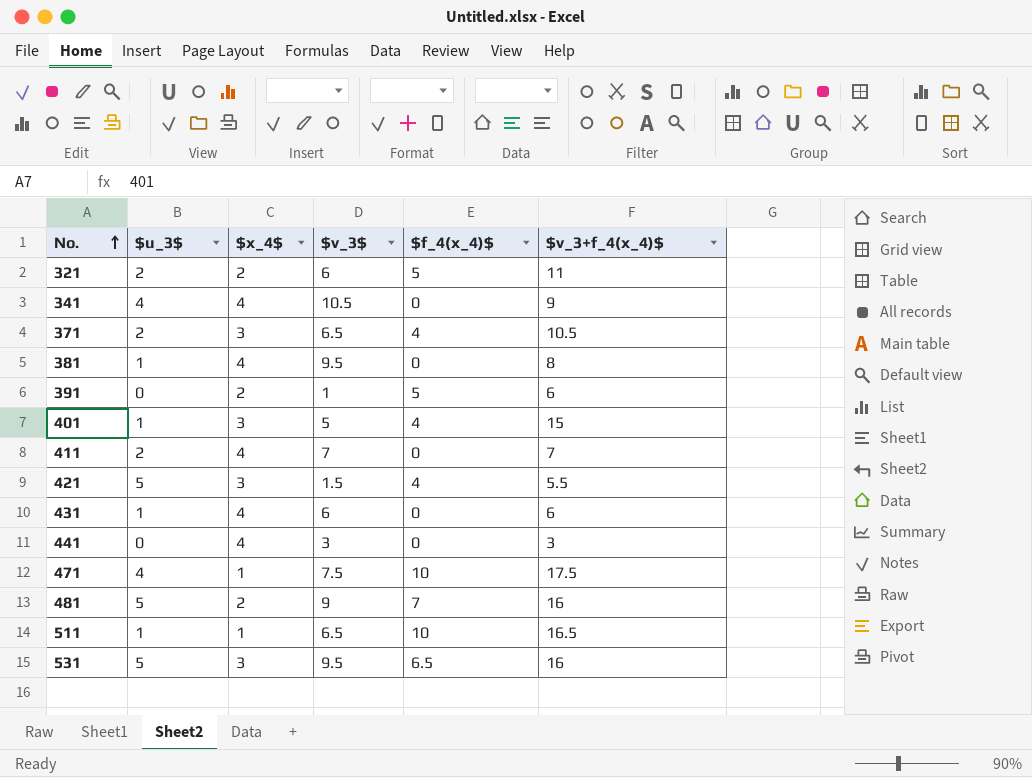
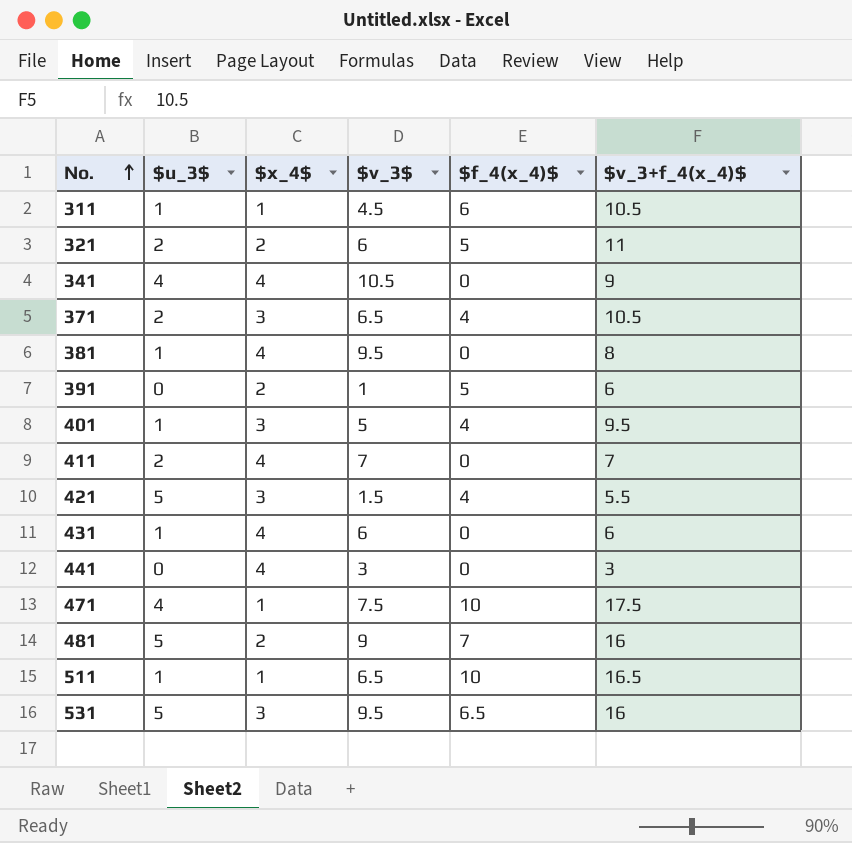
row 311: none -> 1 | 1 | 4.5 | 6 | 10.5
401 | $v_3+f_4(x_4)$: 15 -> 9.5

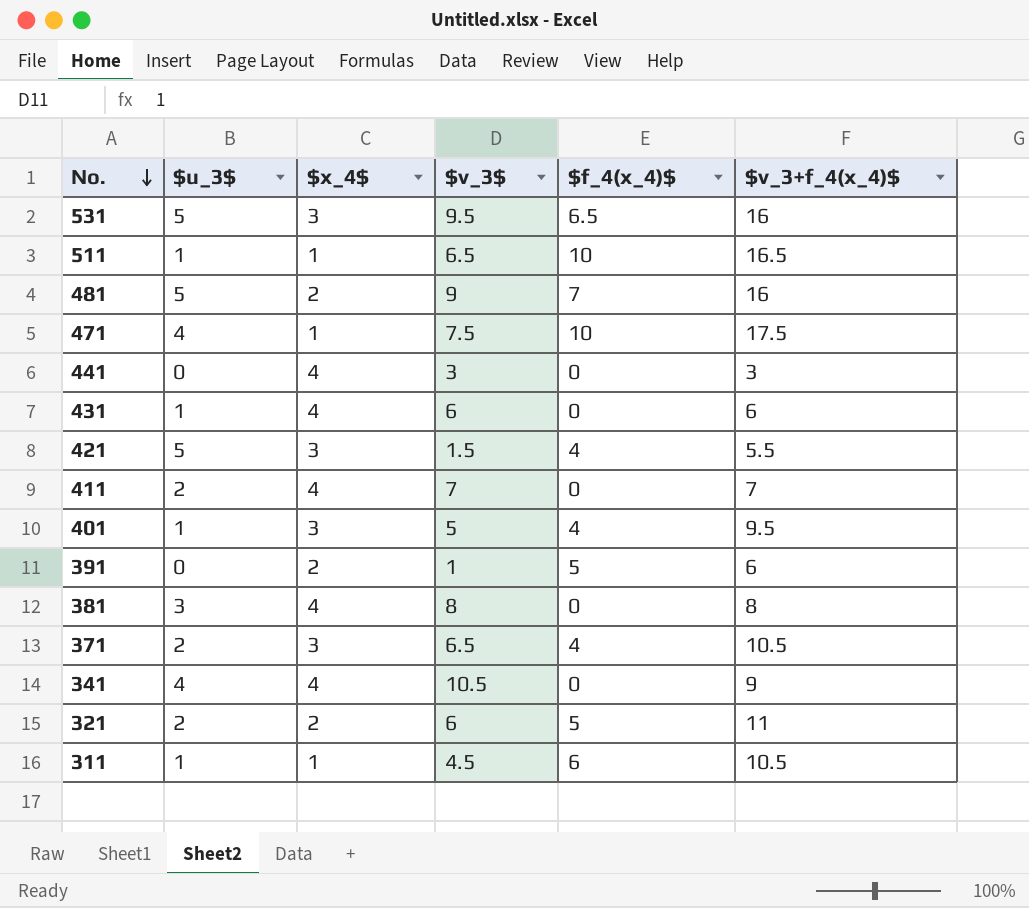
row order: No. ascending -> No. descending
381 | $u_3$: 1 -> 3
381 | $v_3$: 9.5 -> 8

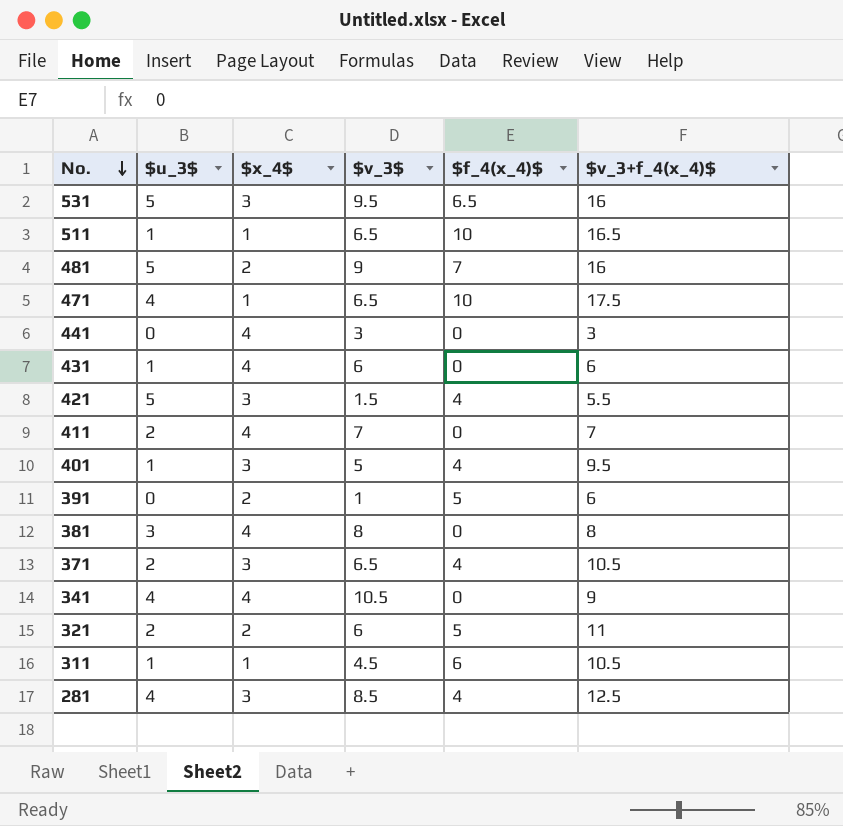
471 | $v_3$: 7.5 -> 6.5
row 281: none -> 4 | 3 | 8.5 | 4 | 12.5

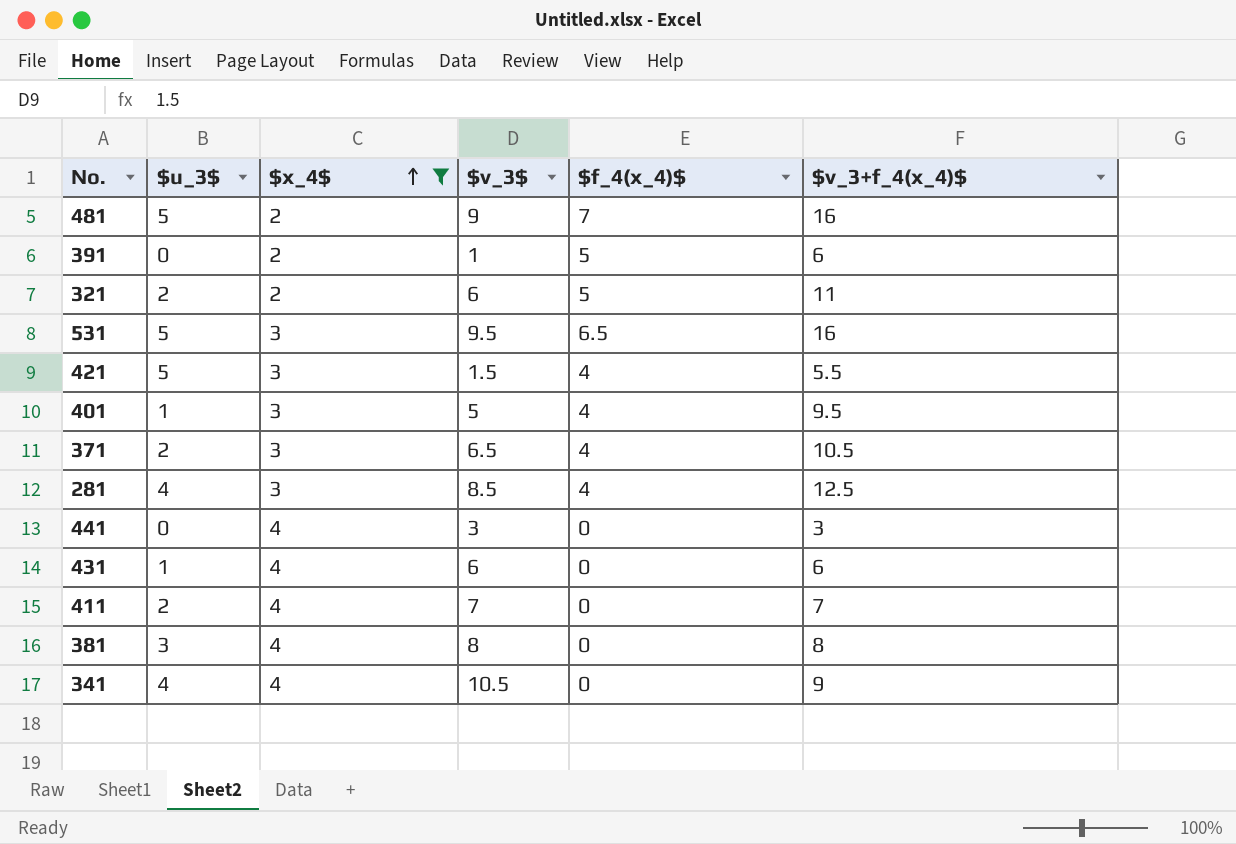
filter: none -> $x_4$ != 1
row order: No. descending -> $x_4$ ascending

